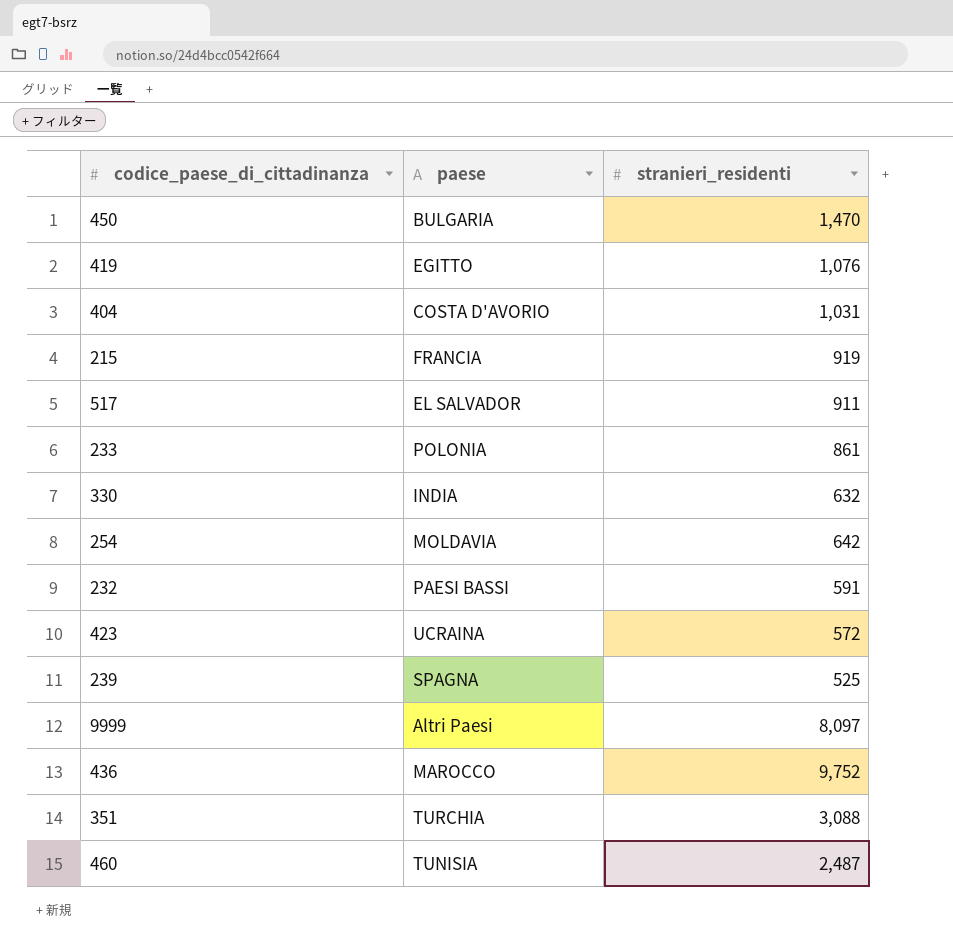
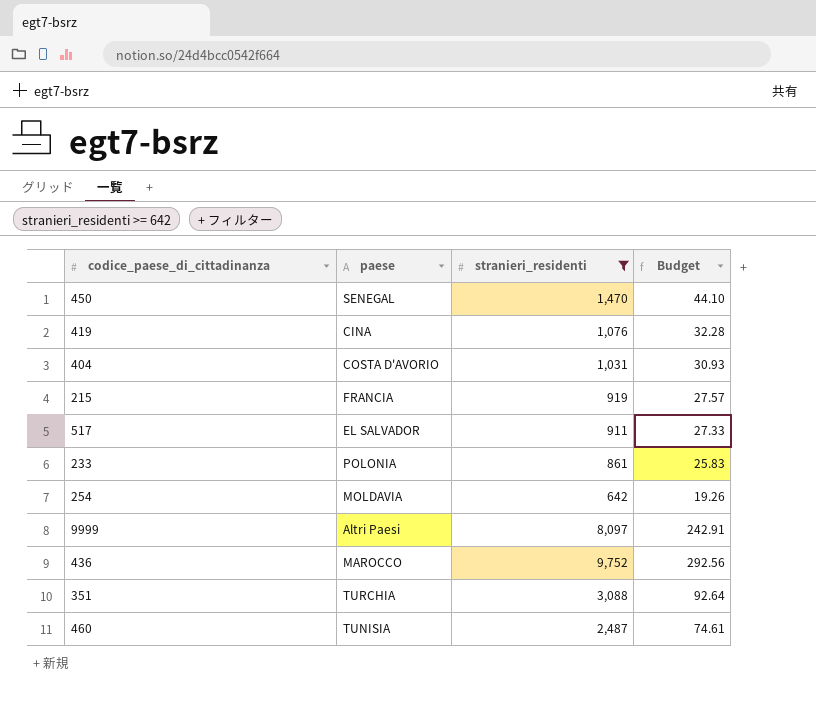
filter: none -> stranieri_residenti >= 642
column Budget | formula: none -> [stranieri_residenti] * 0.03
450 | paese: BULGARIA -> SENEGAL
419 | paese: EGITTO -> CINA

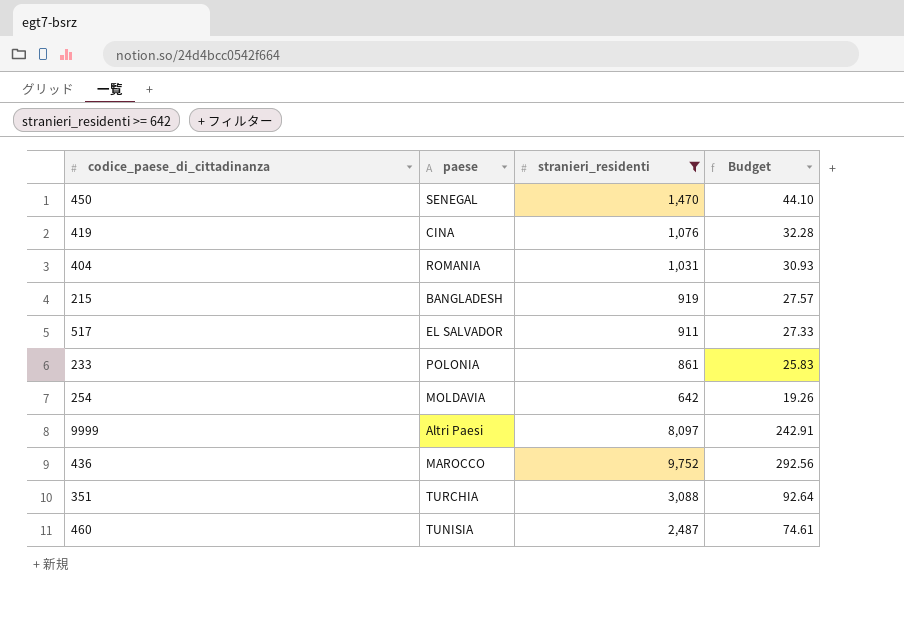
404 | paese: COSTA D'AVORIO -> ROMANIA
215 | paese: FRANCIA -> BANGLADESH

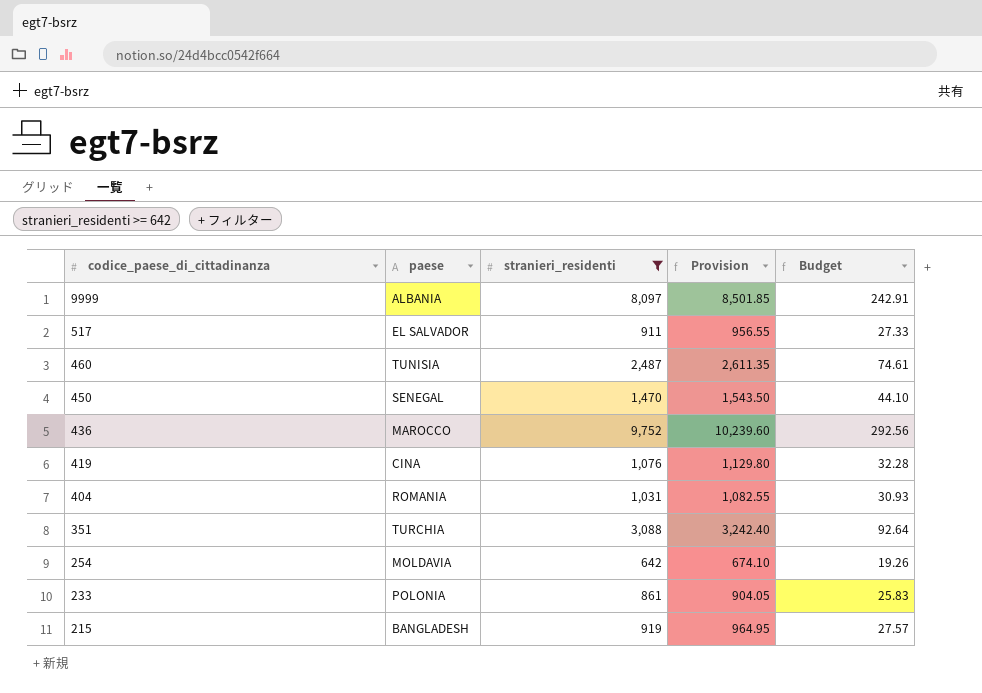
row order: none -> codice_paese_di_cittadinanza descending
column Provision | formula: none -> [stranieri_residenti] * 1.05
9999 | paese: Altri Paesi -> ALBANIA

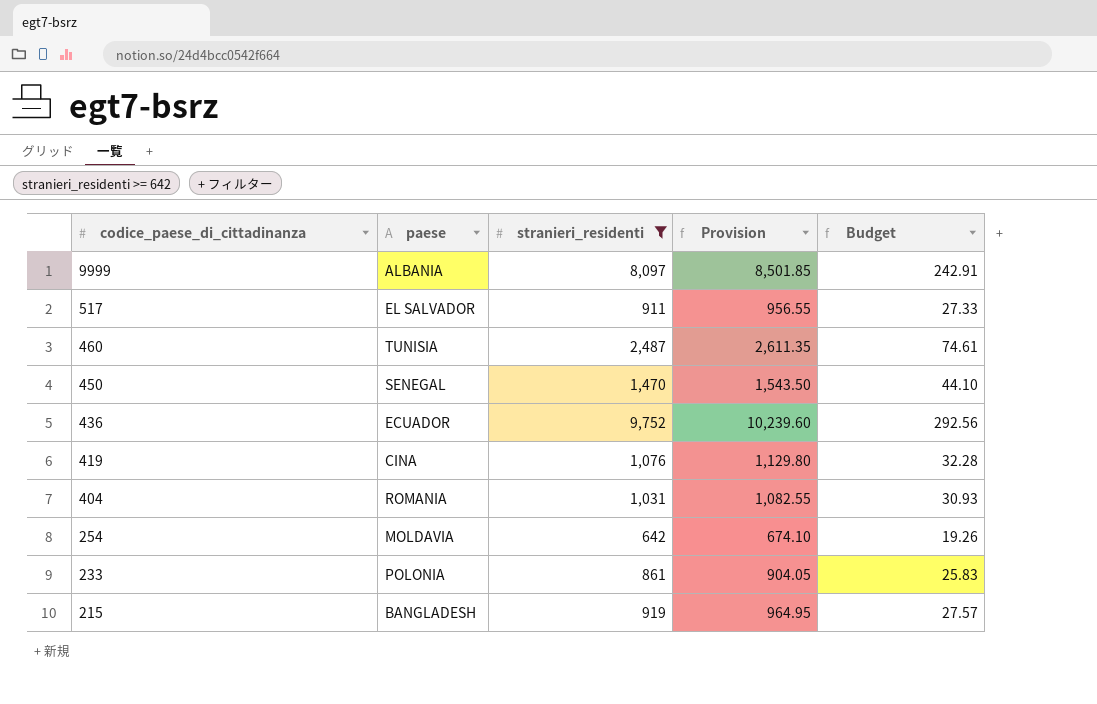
row 351: TURCHIA | 3,088 | 3,242.40 | 92.64 -> none
436 | paese: MAROCCO -> ECUADOR

